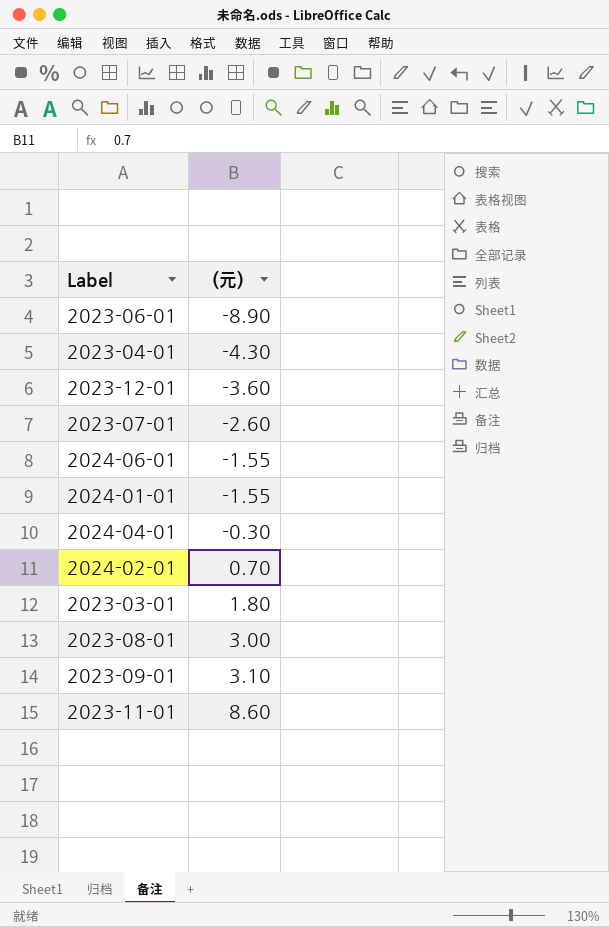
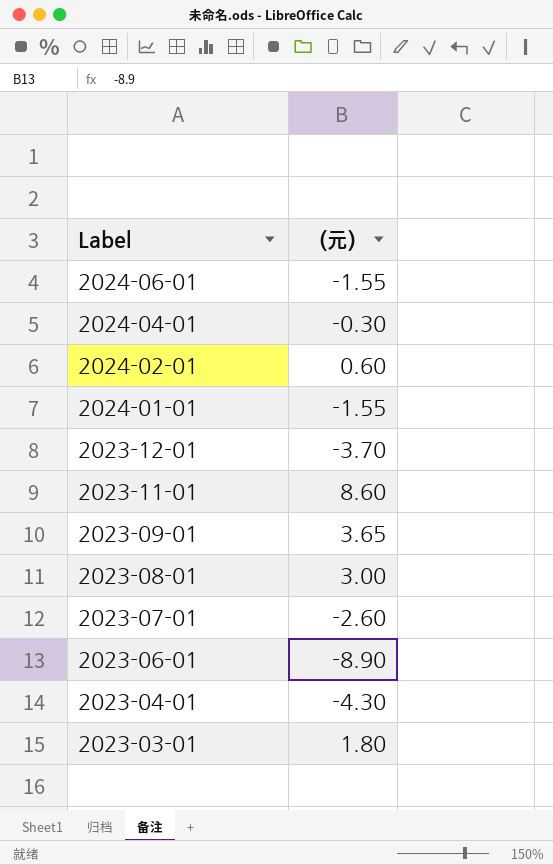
row order: (元) ascending -> Label descending
2024-02-01 | (元): 0.70 -> 0.60
2023-12-01 | (元): -3.60 -> -3.70
2023-09-01 | (元): 3.10 -> 3.65

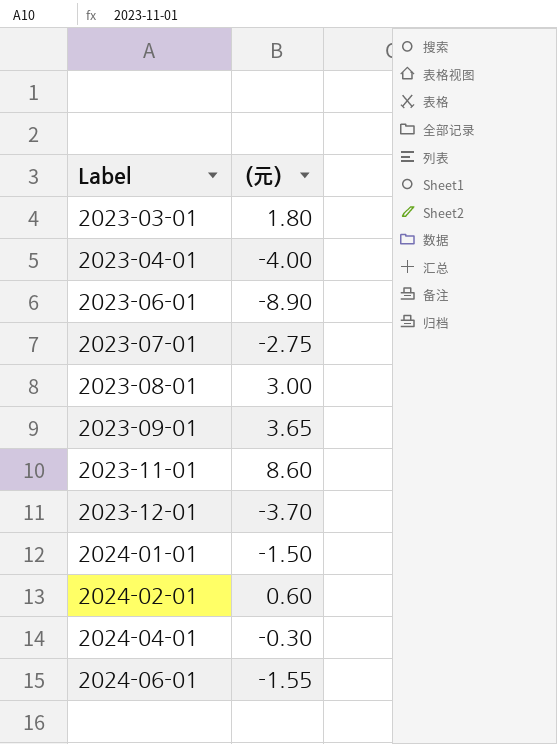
row order: Label descending -> Label ascending
2023-04-01 | (元): -4.30 -> -4.00
2023-07-01 | (元): -2.60 -> -2.75
2024-01-01 | (元): -1.55 -> -1.50

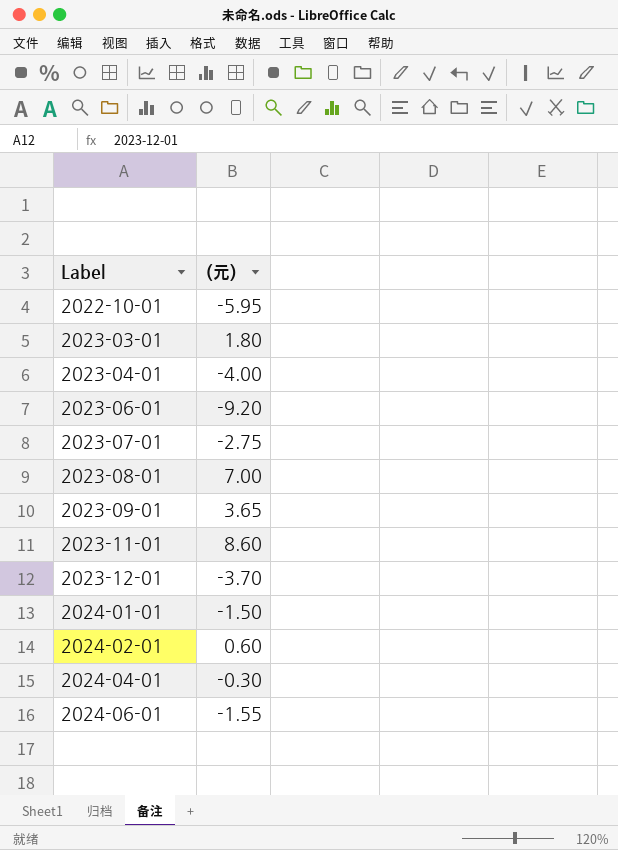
row 2022-10-01: none -> -5.95
2023-06-01 | (元): -8.90 -> -9.20
2023-08-01 | (元): 3.00 -> 7.00

